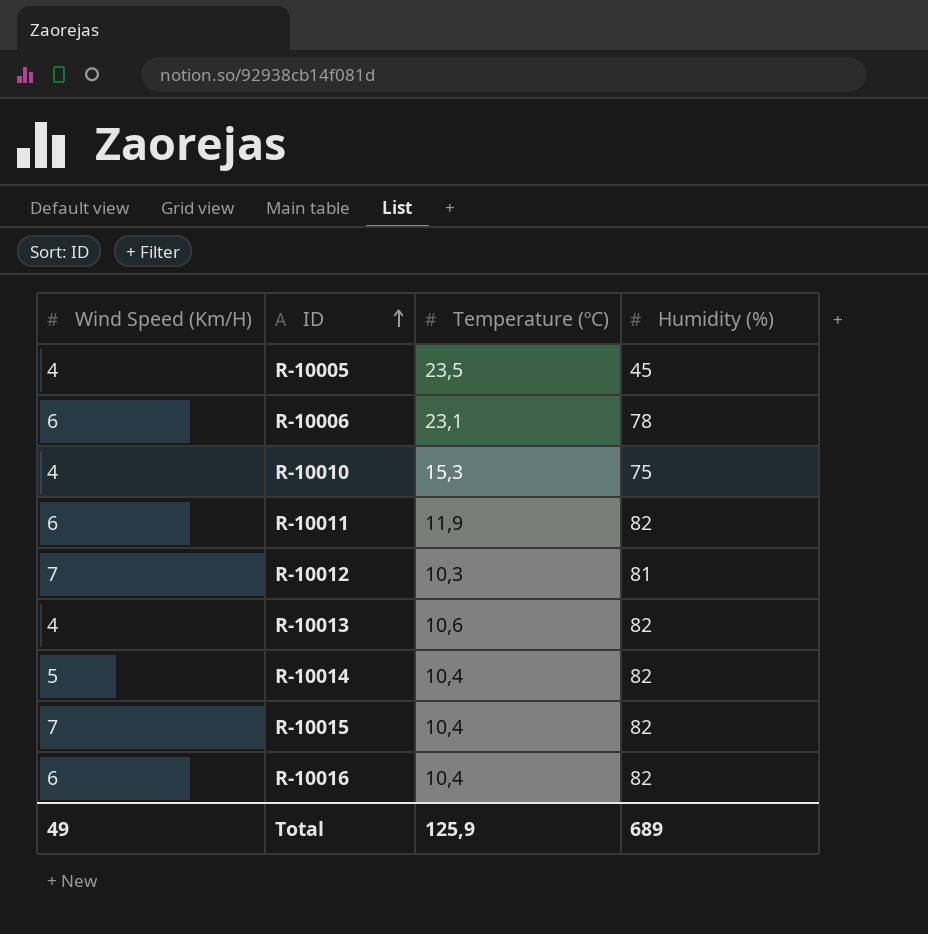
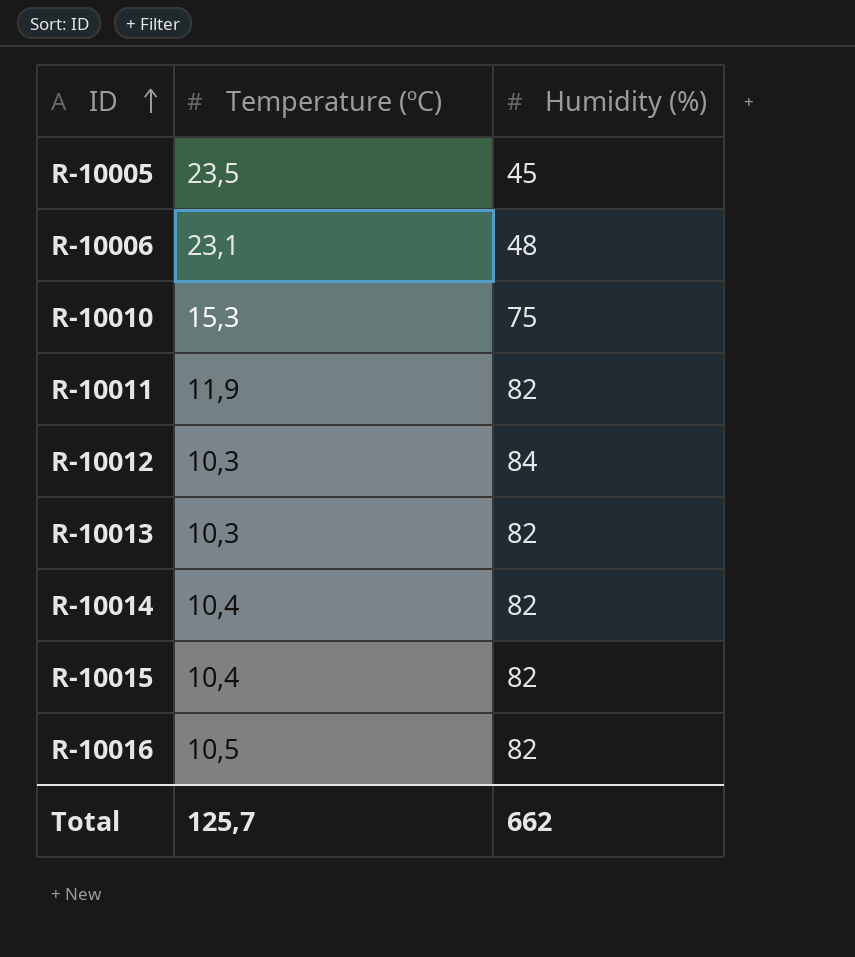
column Wind Speed (Km/H) | position: 1 -> none
R-10006 | Humidity (%): 78 -> 48
R-10012 | Humidity (%): 81 -> 84
R-10013 | Temperature (ºC): 10,6 -> 10,3
R-10016 | Temperature (ºC): 10,4 -> 10,5
Total | Temperature (ºC): 125,9 -> 125,7
Total | Humidity (%): 689 -> 662

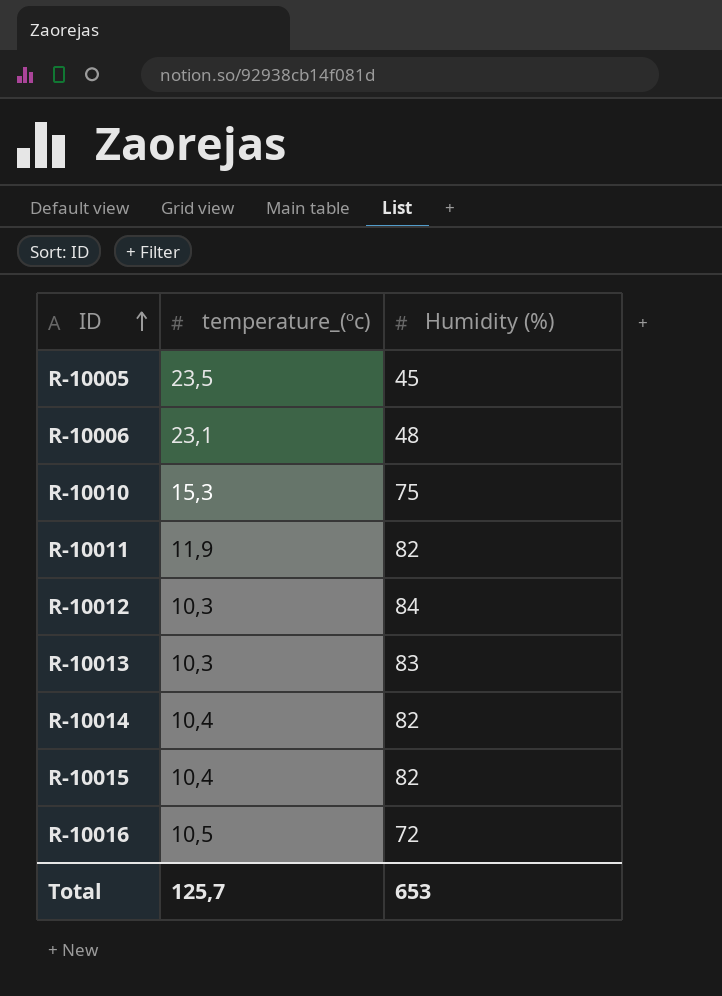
column name: Temperature (ºC) -> temperature_(ºc)
R-10013 | Humidity (%): 82 -> 83
R-10016 | Humidity (%): 82 -> 72
Total | Humidity (%): 662 -> 653

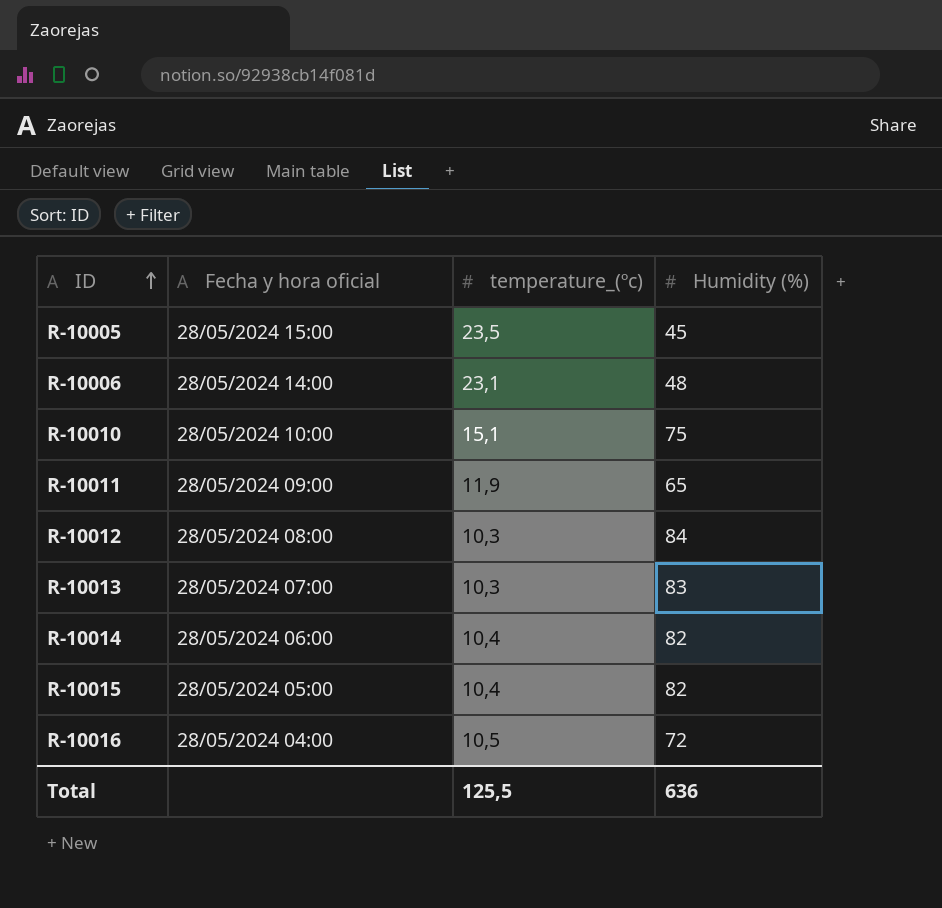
column Fecha y hora oficial | position: none -> 2
R-10010 | temperature_(ºc): 15,3 -> 15,1
R-10011 | Humidity (%): 82 -> 65
Total | temperature_(ºc): 125,7 -> 125,5
Total | Humidity (%): 653 -> 636

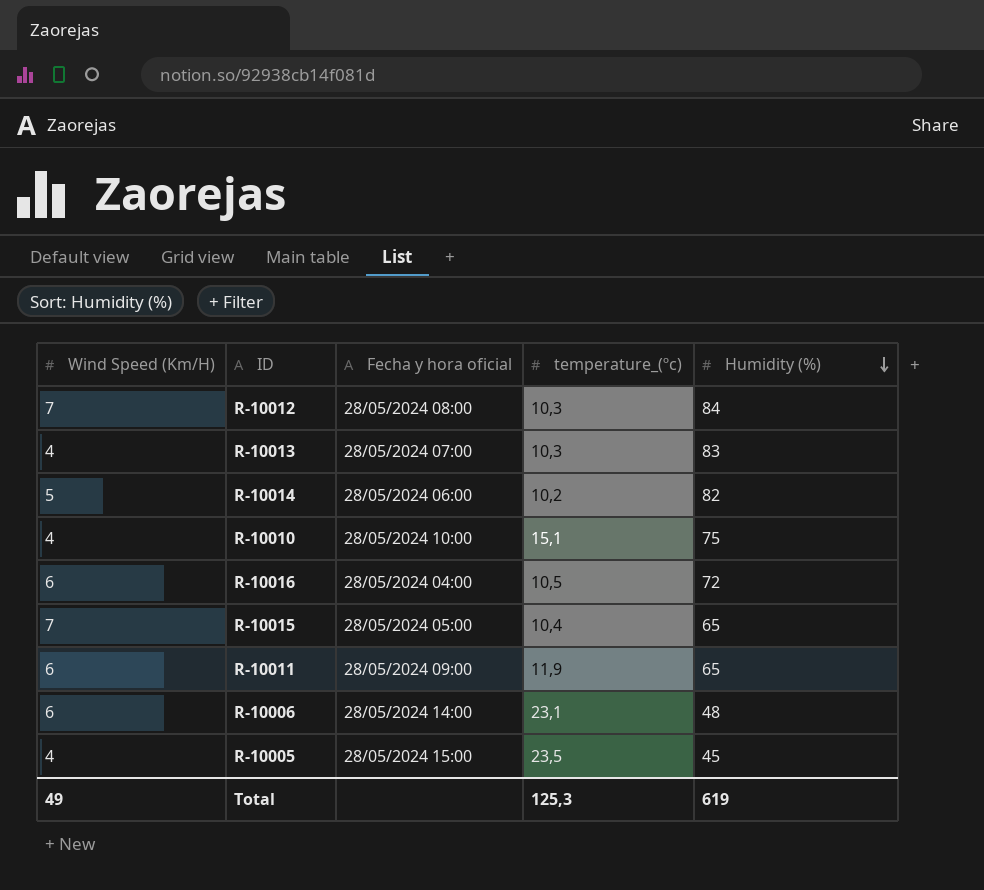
row order: ID ascending -> Humidity (%) descending
column Wind Speed (Km/H) | position: none -> 1
R-10014 | temperature_(ºc): 10,4 -> 10,2
R-10015 | Humidity (%): 82 -> 65
Total | temperature_(ºc): 125,5 -> 125,3
Total | Humidity (%): 636 -> 619

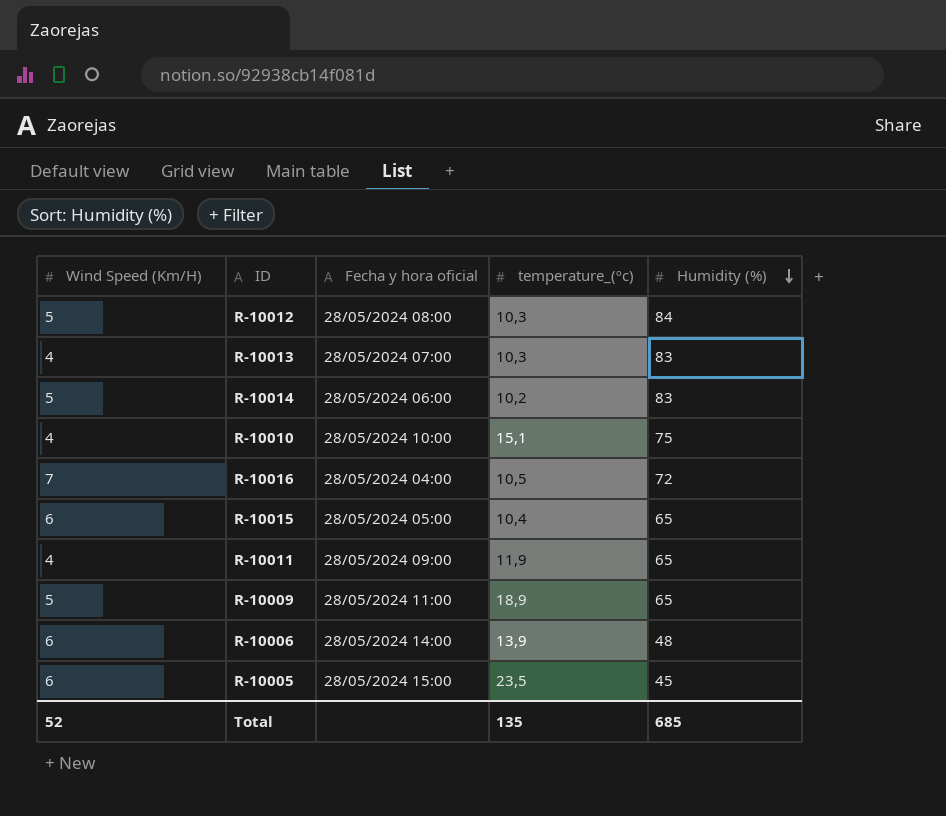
R-10012 | Wind Speed (Km/H): 7 -> 5
R-10014 | Humidity (%): 82 -> 83
R-10016 | Wind Speed (Km/H): 6 -> 7
R-10015 | Wind Speed (Km/H): 7 -> 6
R-10011 | Wind Speed (Km/H): 6 -> 4
row R-10009: none -> 5 | 28/05/2024 11:00 | 18,9 | 65
R-10006 | temperature_(ºc): 23,1 -> 13,9
R-10005 | Wind Speed (Km/H): 4 -> 6
Total | Wind Speed (Km/H): 49 -> 52
Total | temperature_(ºc): 125,3 -> 135
Total | Humidity (%): 619 -> 685

